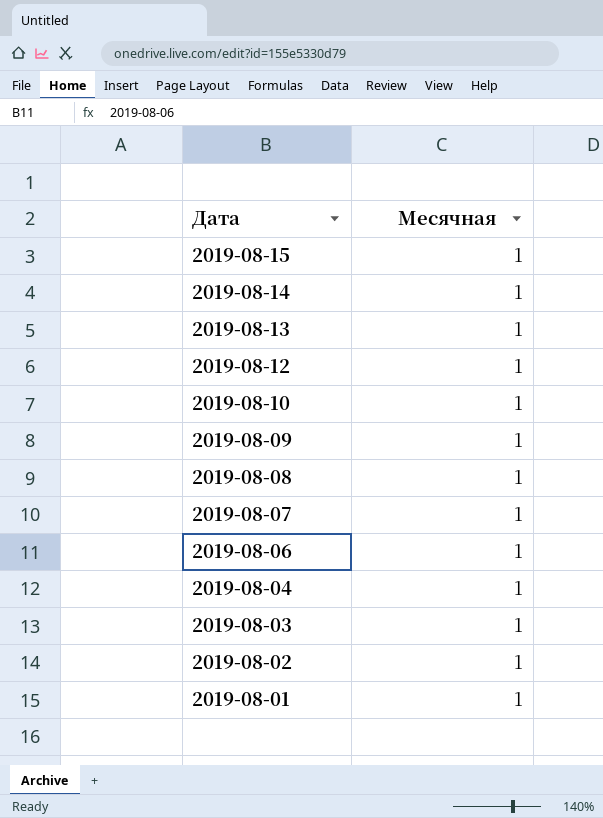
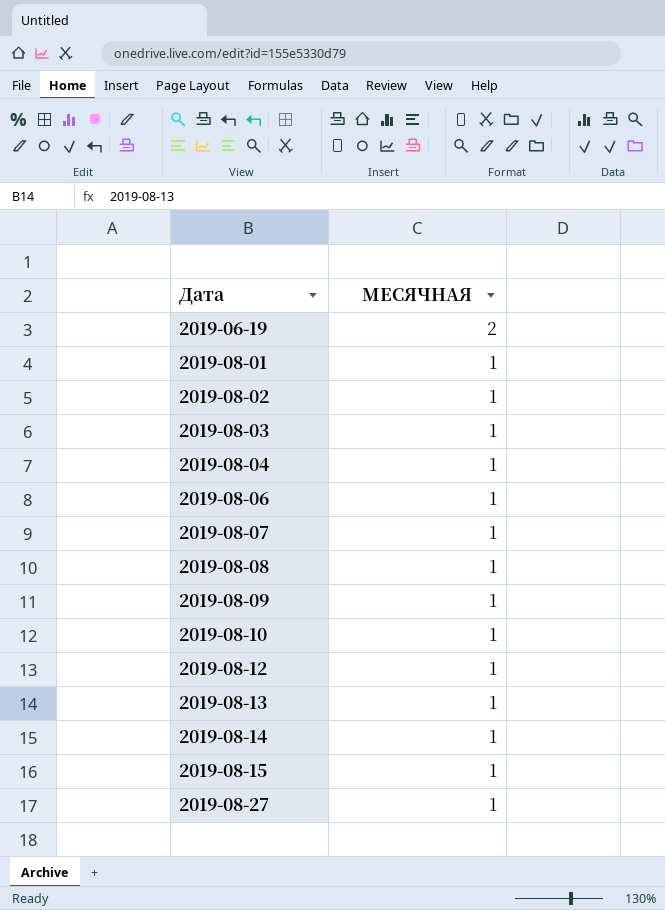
row order: Дата descending -> Дата ascending
column name: Месячная -> МЕСЯЧНАЯ
row 2019-06-19: none -> 2
row 2019-08-27: none -> 1

